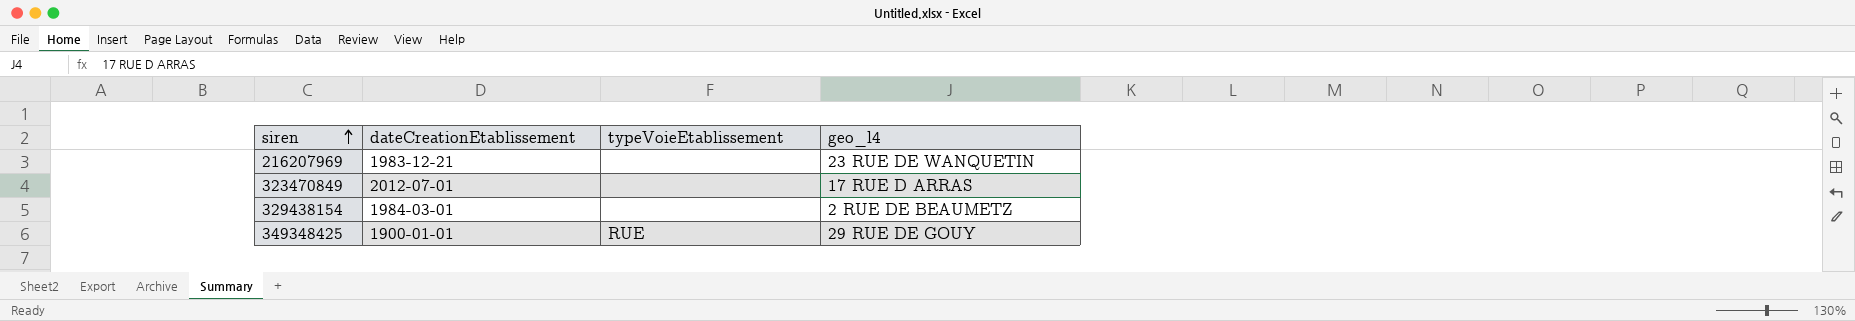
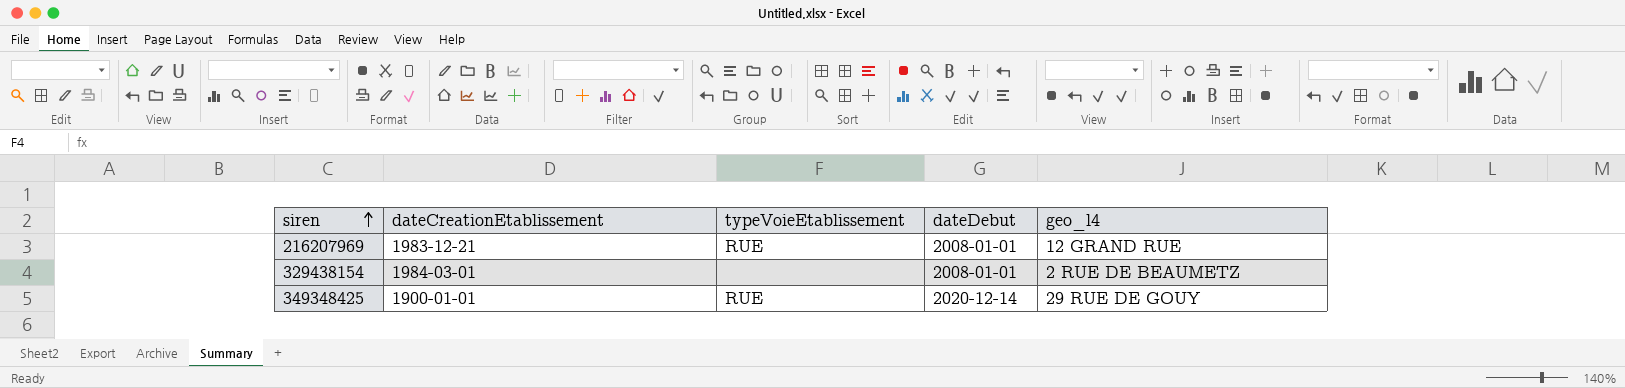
column dateDebut | position: none -> 4
row 323470849: 2012-07-01 | none | 17 RUE D ARRAS -> none
216207969 | typeVoieEtablissement: none -> RUE
216207969 | geo_l4: 23 RUE DE WANQUETIN -> 12 GRAND RUE

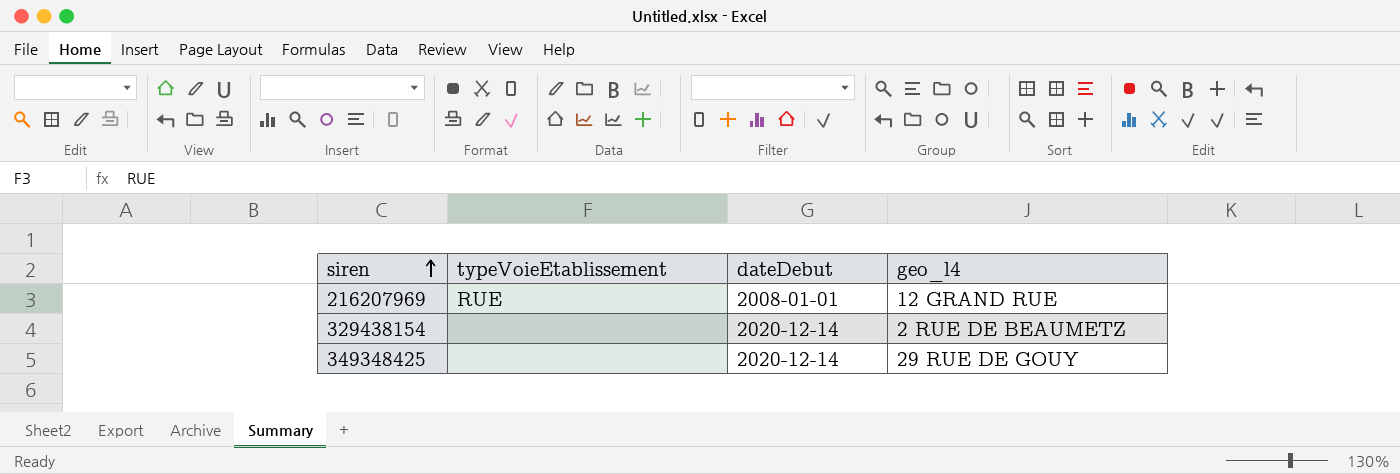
column dateCreationEtablissement | position: 2 -> none
329438154 | dateDebut: 2008-01-01 -> 2020-12-14
349348425 | typeVoieEtablissement: RUE -> none

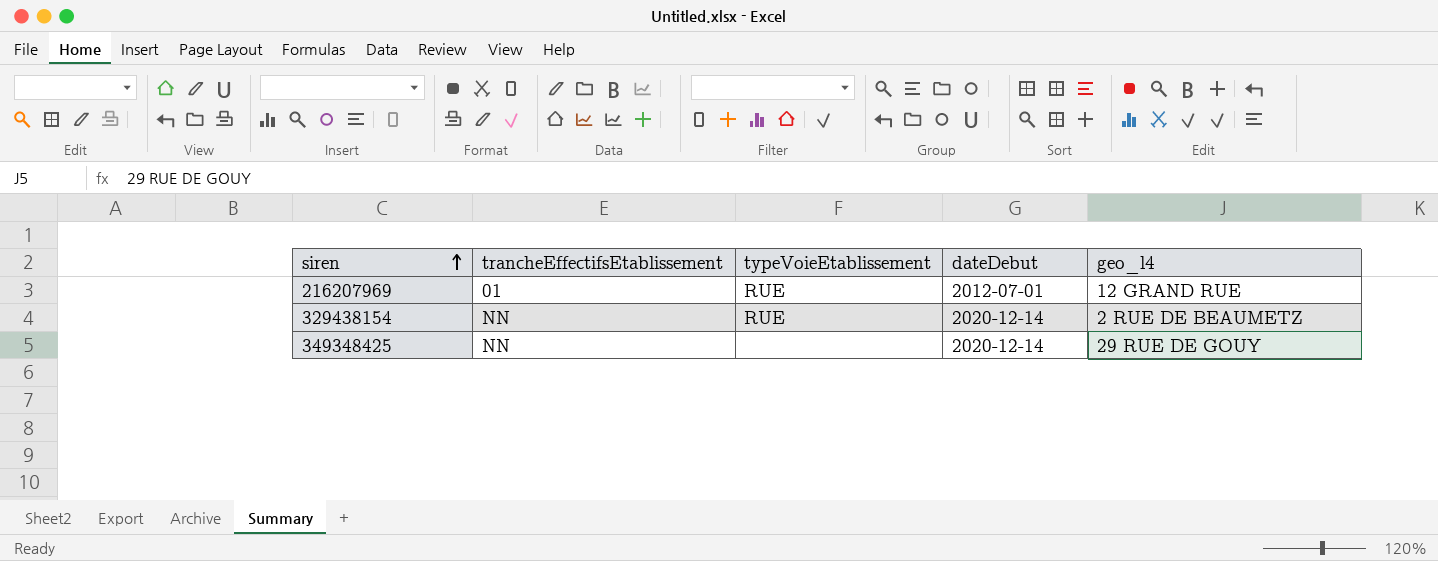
column trancheEffectifsEtablissement | position: none -> 2
216207969 | dateDebut: 2008-01-01 -> 2012-07-01
329438154 | typeVoieEtablissement: none -> RUE

